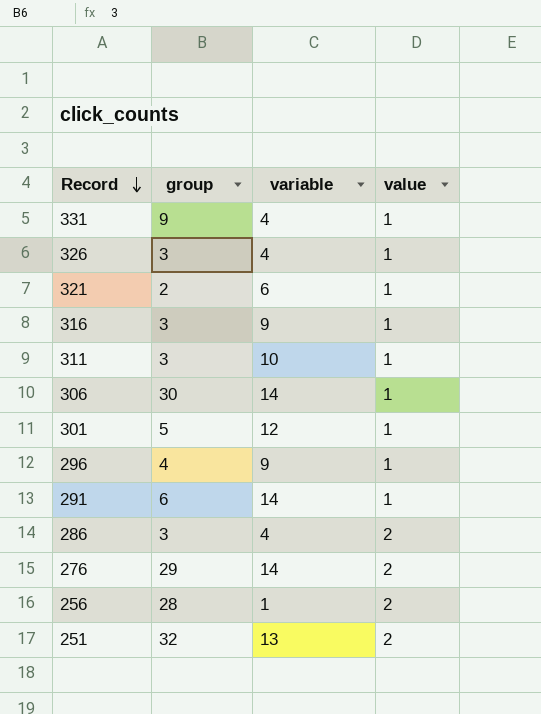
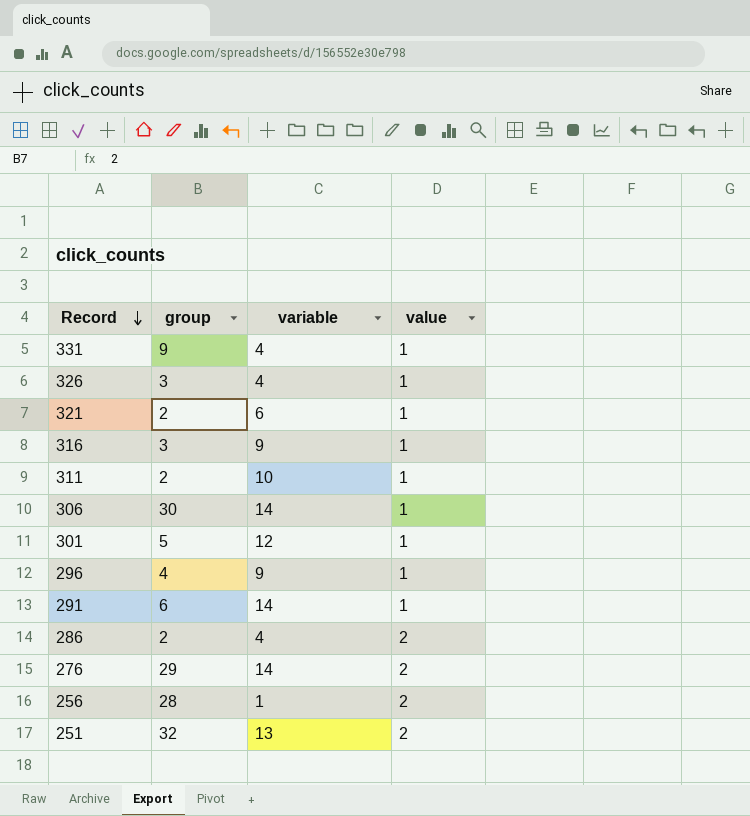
311 | group: 3 -> 2
286 | group: 3 -> 2

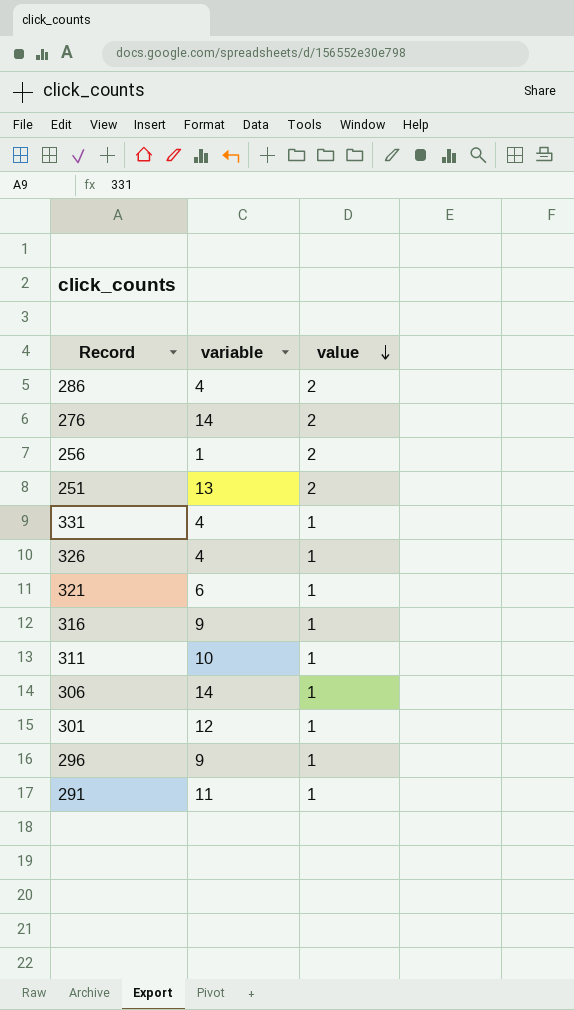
row order: Record descending -> value descending
column group | position: 2 -> none
291 | variable: 14 -> 11

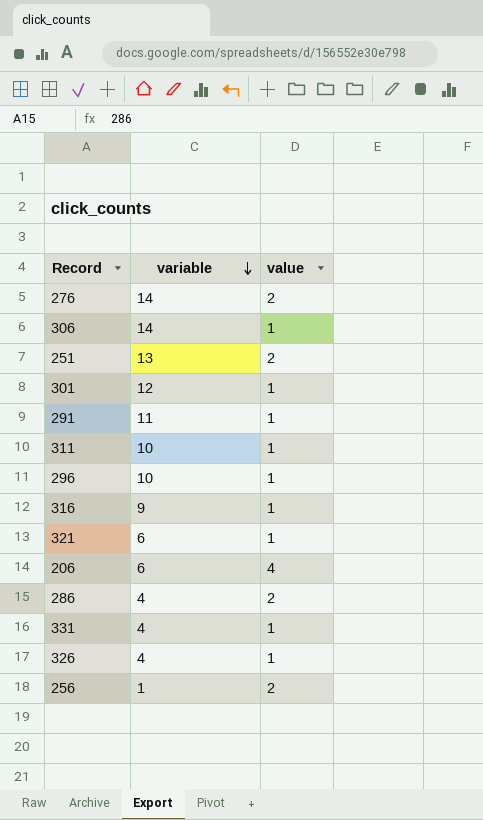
row order: value descending -> variable descending
296 | variable: 9 -> 10
row 206: none -> 6 | 4

